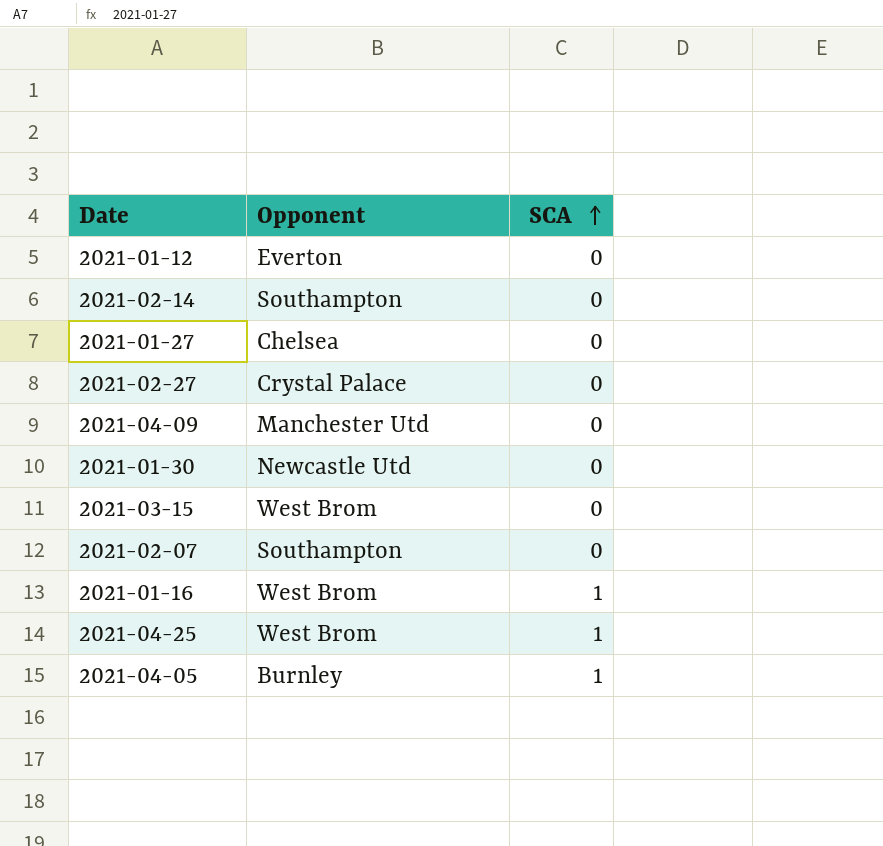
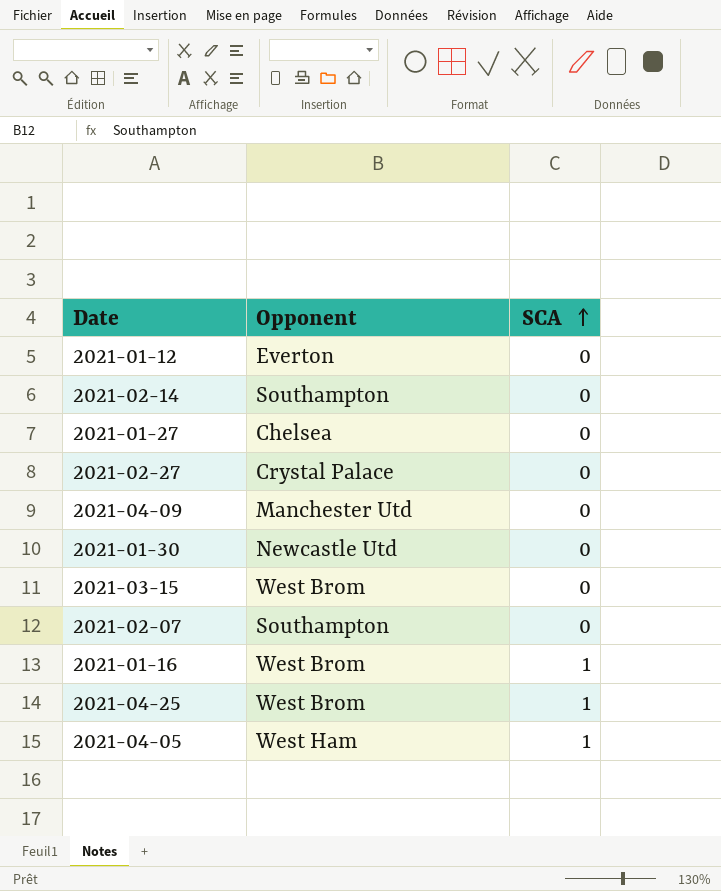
2021-04-05 | Opponent: Burnley -> West Ham

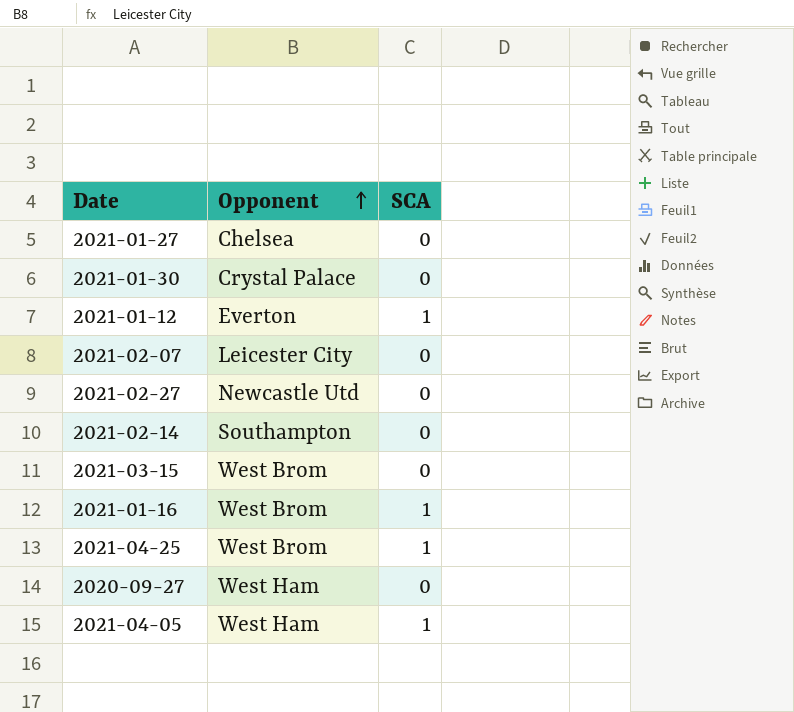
row order: SCA ascending -> Opponent ascending
row 2021-04-09: Manchester Utd | 0 -> none
2021-01-30 | Opponent: Newcastle Utd -> Crystal Palace
2021-01-12 | SCA: 0 -> 1
2021-02-07 | Opponent: Southampton -> Leicester City
2021-02-27 | Opponent: Crystal Palace -> Newcastle Utd
row 2020-09-27: none -> West Ham | 0

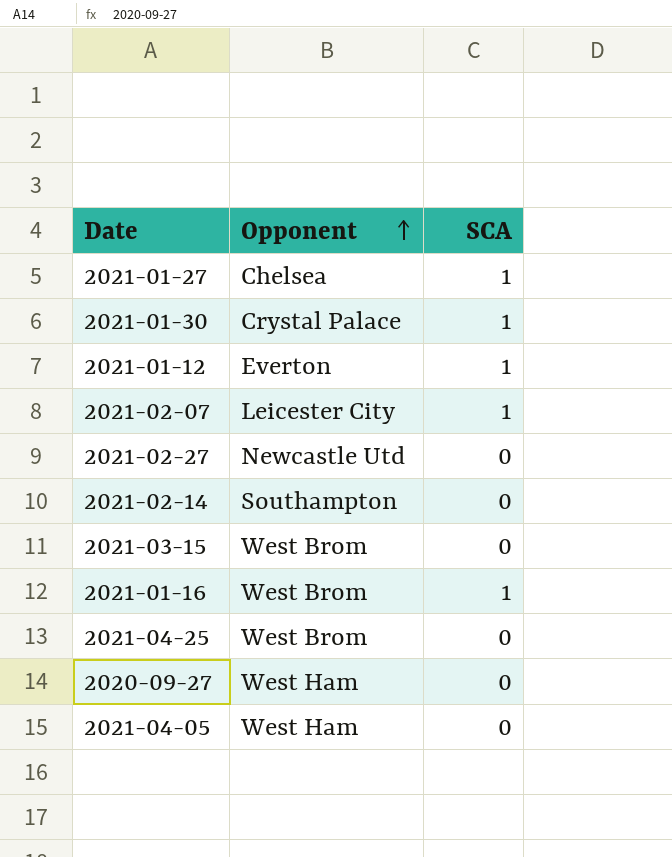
2021-01-27 | SCA: 0 -> 1
2021-01-30 | SCA: 0 -> 1
2021-02-07 | SCA: 0 -> 1
2021-04-25 | SCA: 1 -> 0
2021-04-05 | SCA: 1 -> 0

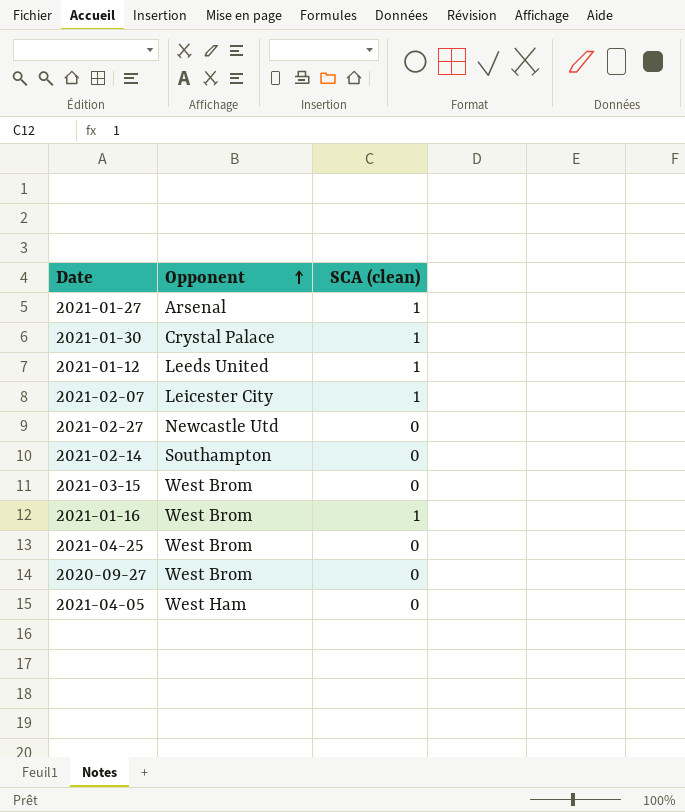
column name: SCA -> SCA (clean)
2021-01-27 | Opponent: Chelsea -> Arsenal
2021-01-12 | Opponent: Everton -> Leeds United
2020-09-27 | Opponent: West Ham -> West Brom

